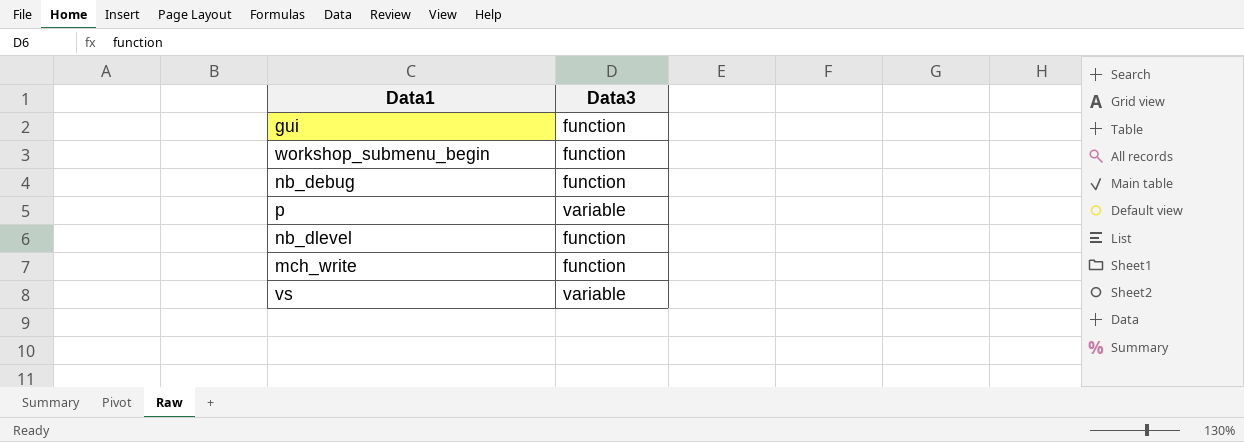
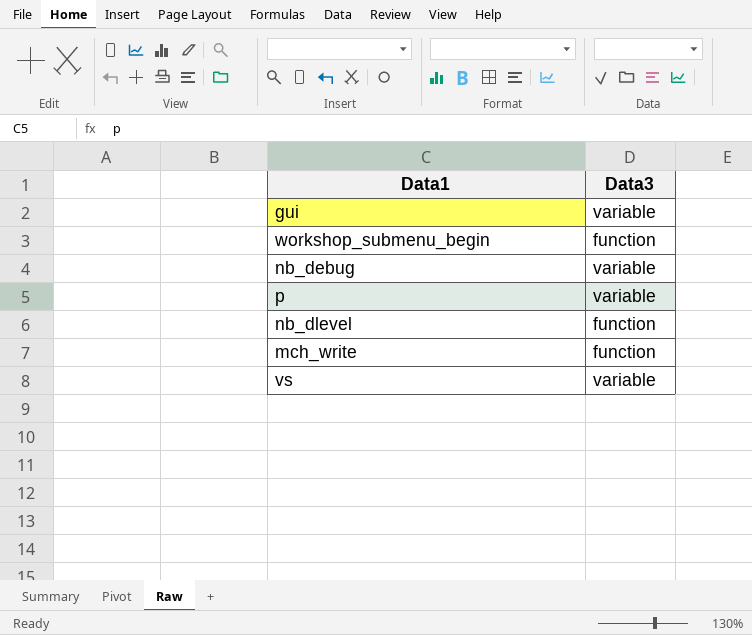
gui | Data3: function -> variable
nb_debug | Data3: function -> variable

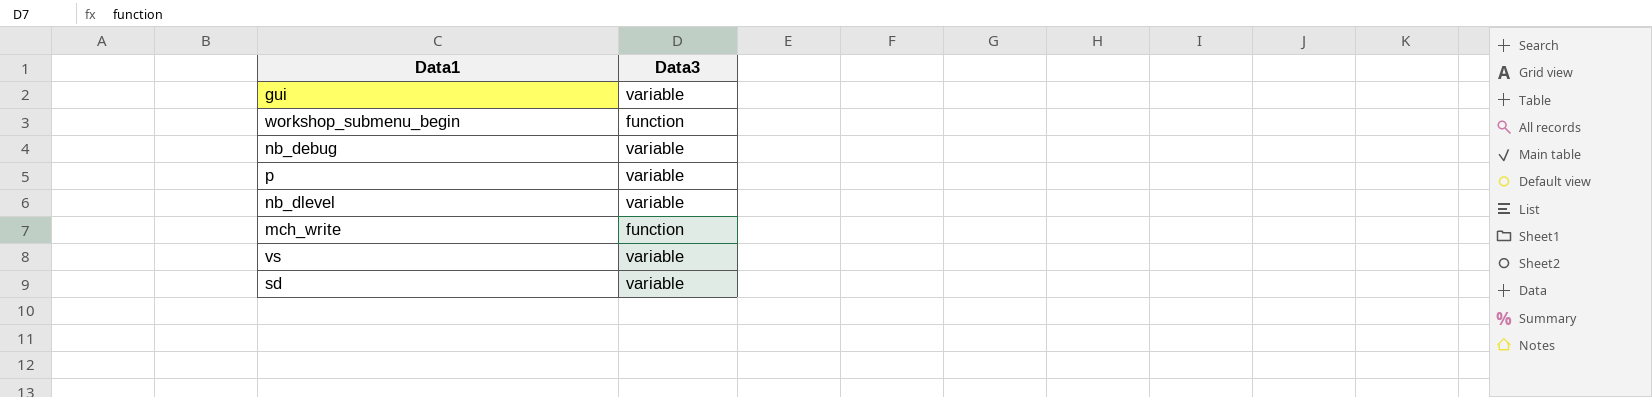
nb_dlevel | Data3: function -> variable
row sd: none -> variable

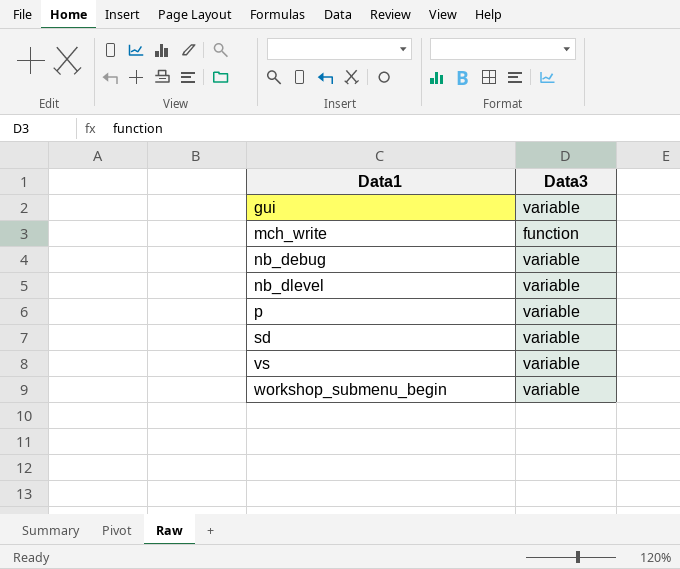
row order: none -> Data1 ascending
workshop_submenu_begin | Data3: function -> variable

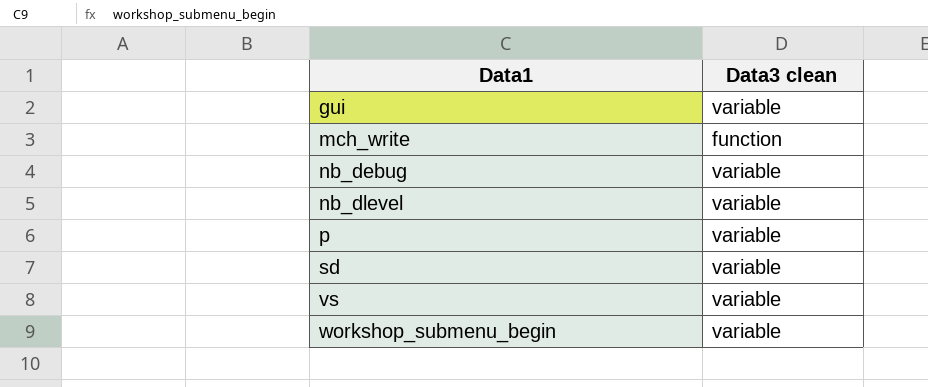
column name: Data3 -> Data3 clean

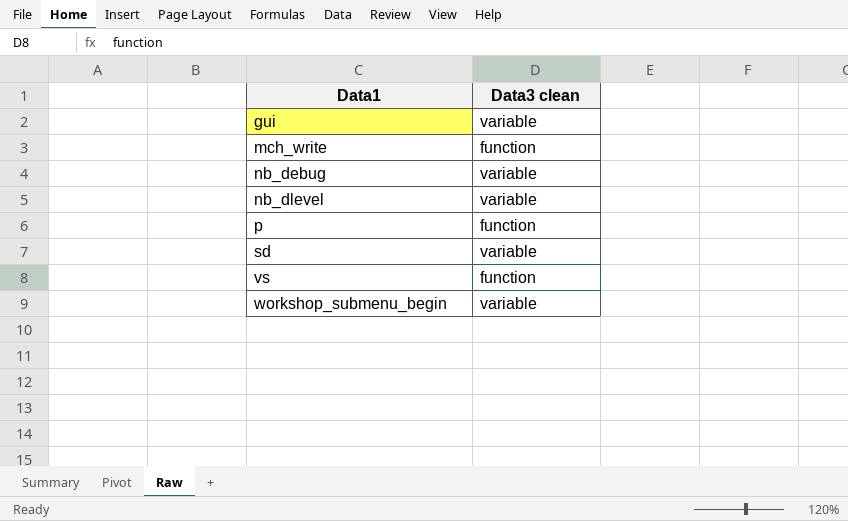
p | Data3 clean: variable -> function
vs | Data3 clean: variable -> function

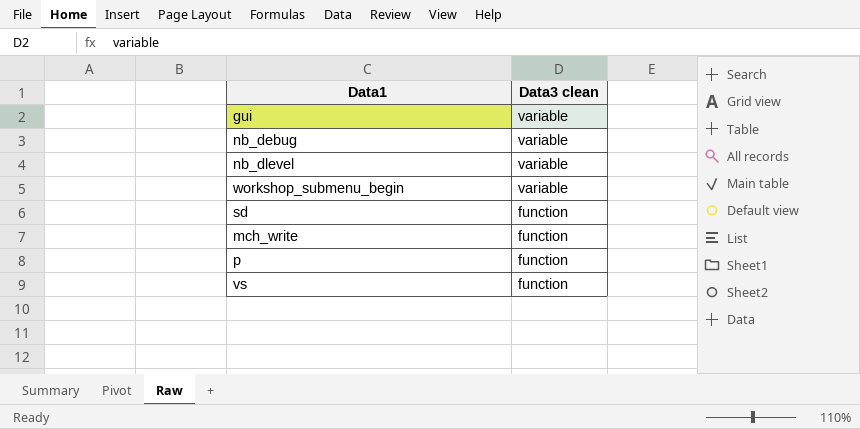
row order: Data1 ascending -> Data3 clean descending
sd | Data3 clean: variable -> function

